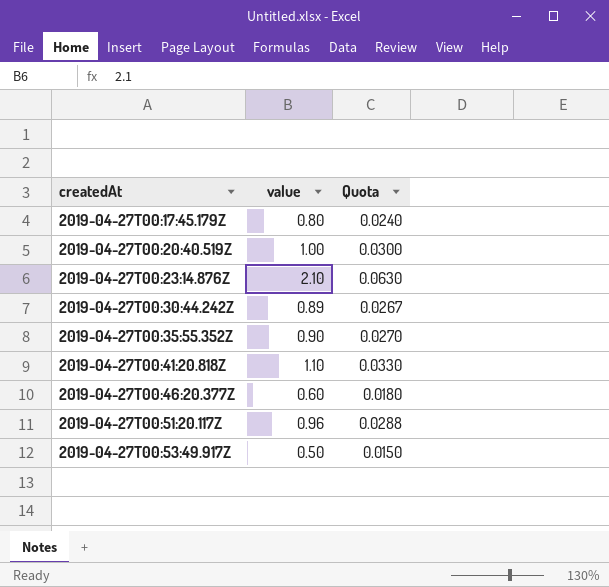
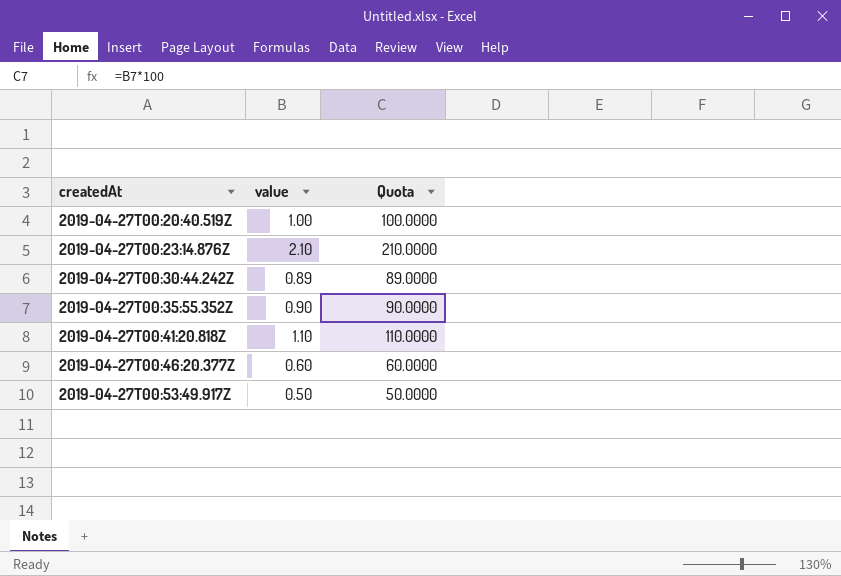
column Quota | formula: [value] * 0.03 -> [value] * 100
row 2019-04-27T00:17:45.179Z: 0.80 | 0.0240 -> none
row 2019-04-27T00:51:20.117Z: 0.96 | 0.0288 -> none

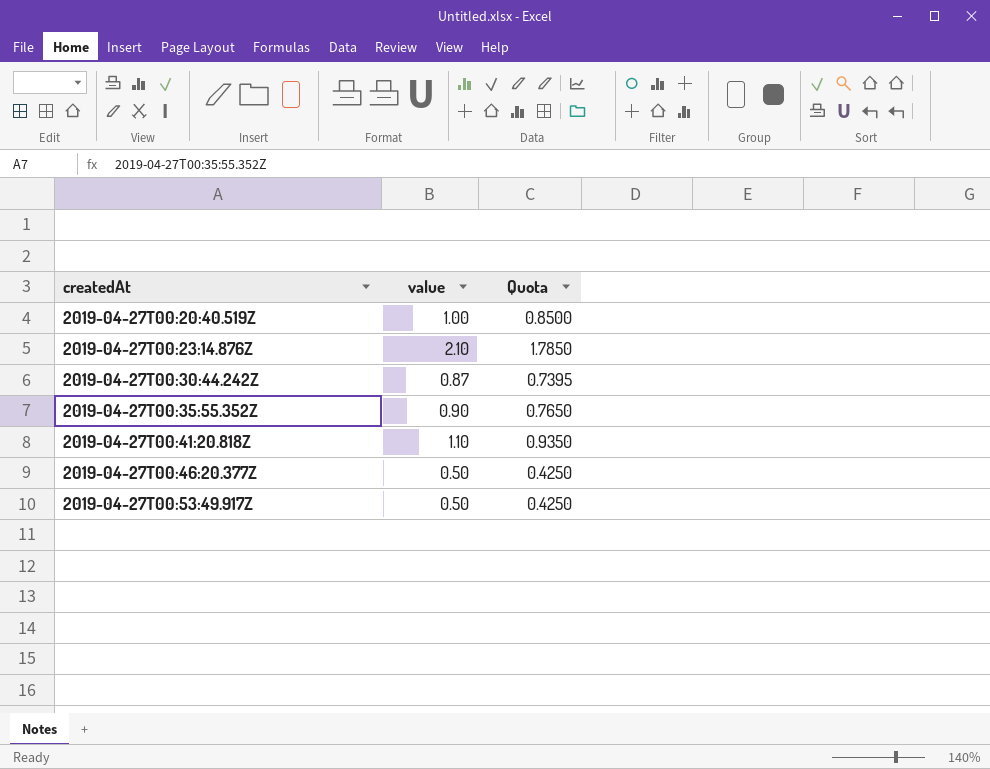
column Quota | formula: [value] * 100 -> [value] * 0.85
2019-04-27T00:30:44.242Z | value: 0.89 -> 0.87
2019-04-27T00:46:20.377Z | value: 0.60 -> 0.50

